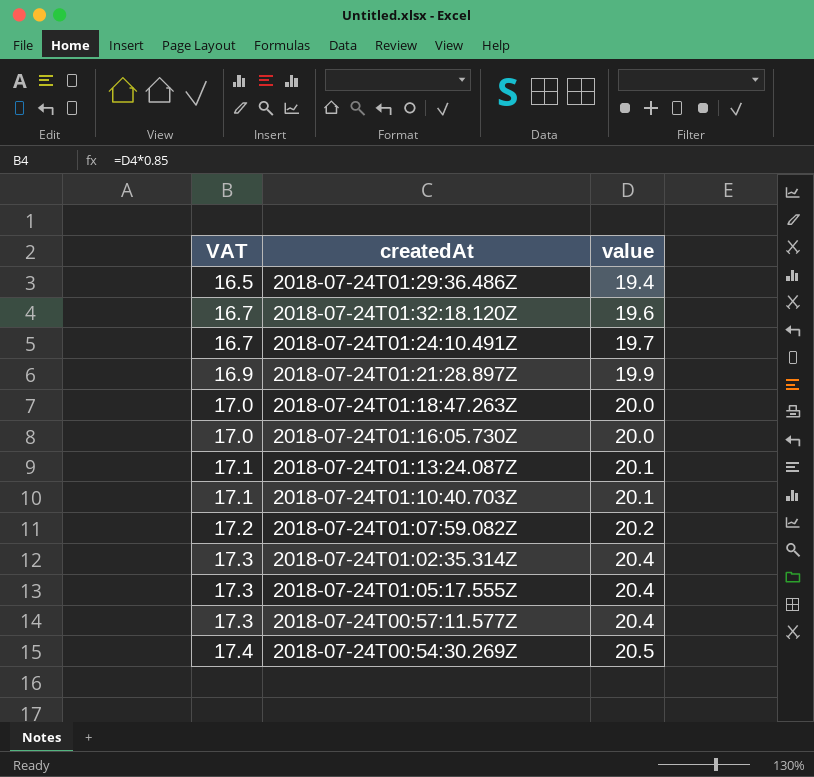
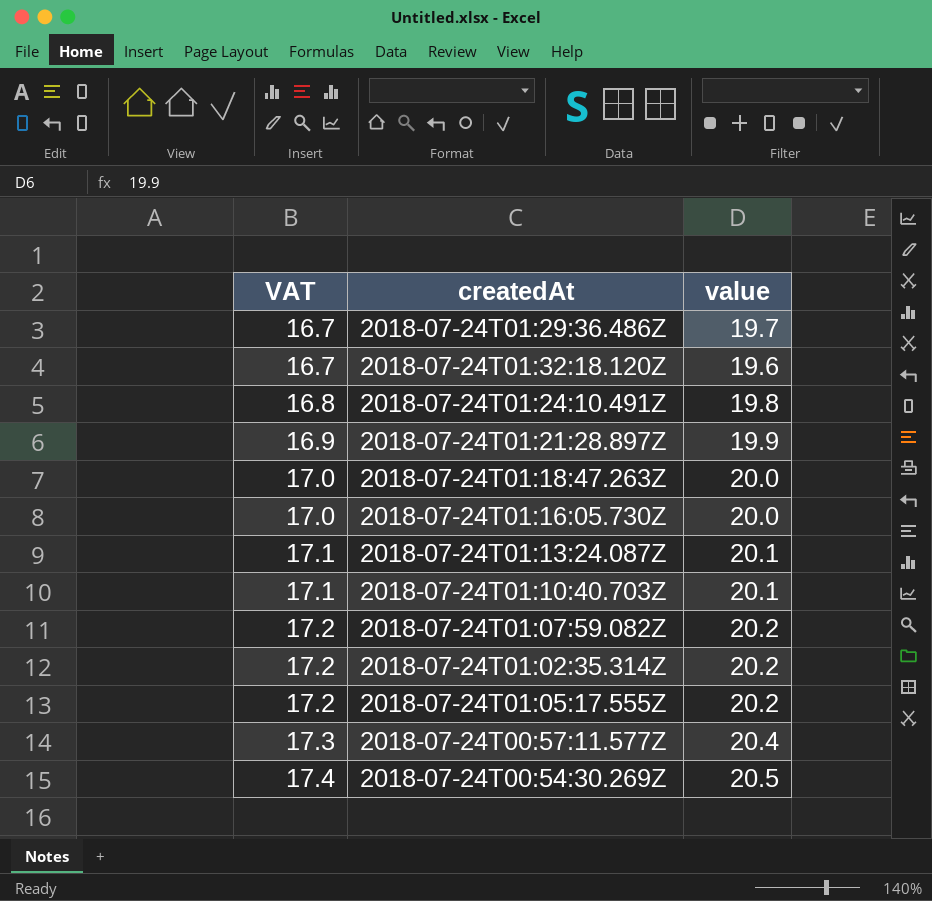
2018-07-24T01:29:36.486Z | VAT: 16.5 -> 16.7
2018-07-24T01:29:36.486Z | value: 19.4 -> 19.7
2018-07-24T01:24:10.491Z | VAT: 16.7 -> 16.8
2018-07-24T01:24:10.491Z | value: 19.7 -> 19.8
2018-07-24T01:02:35.314Z | VAT: 17.3 -> 17.2
2018-07-24T01:02:35.314Z | value: 20.4 -> 20.2
2018-07-24T01:05:17.555Z | VAT: 17.3 -> 17.2
2018-07-24T01:05:17.555Z | value: 20.4 -> 20.2

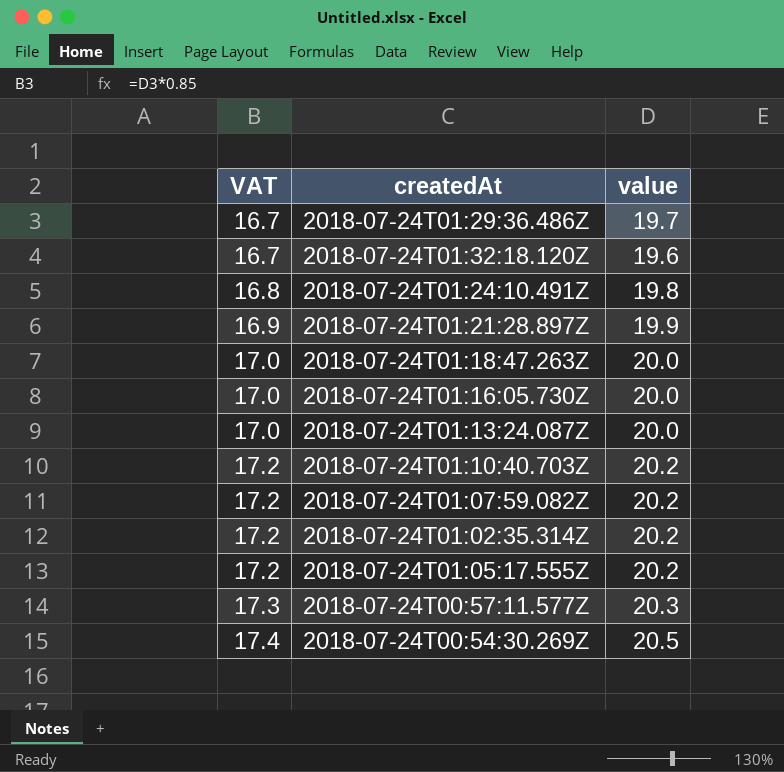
2018-07-24T01:13:24.087Z | VAT: 17.1 -> 17.0
2018-07-24T01:13:24.087Z | value: 20.1 -> 20.0
2018-07-24T01:10:40.703Z | VAT: 17.1 -> 17.2
2018-07-24T01:10:40.703Z | value: 20.1 -> 20.2
2018-07-24T00:57:11.577Z | value: 20.4 -> 20.3

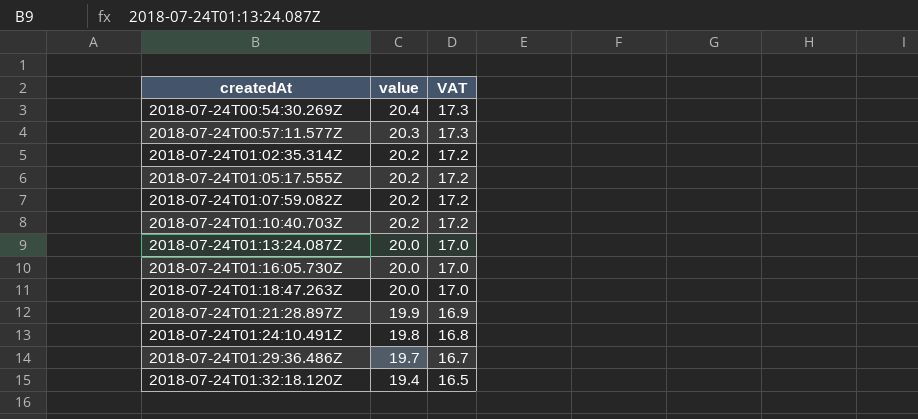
row order: VAT ascending -> createdAt ascending
column VAT | position: 1 -> 3
2018-07-24T00:54:30.269Z | value: 20.5 -> 20.4
2018-07-24T00:54:30.269Z | VAT: 17.4 -> 17.3
2018-07-24T01:32:18.120Z | value: 19.6 -> 19.4
2018-07-24T01:32:18.120Z | VAT: 16.7 -> 16.5

